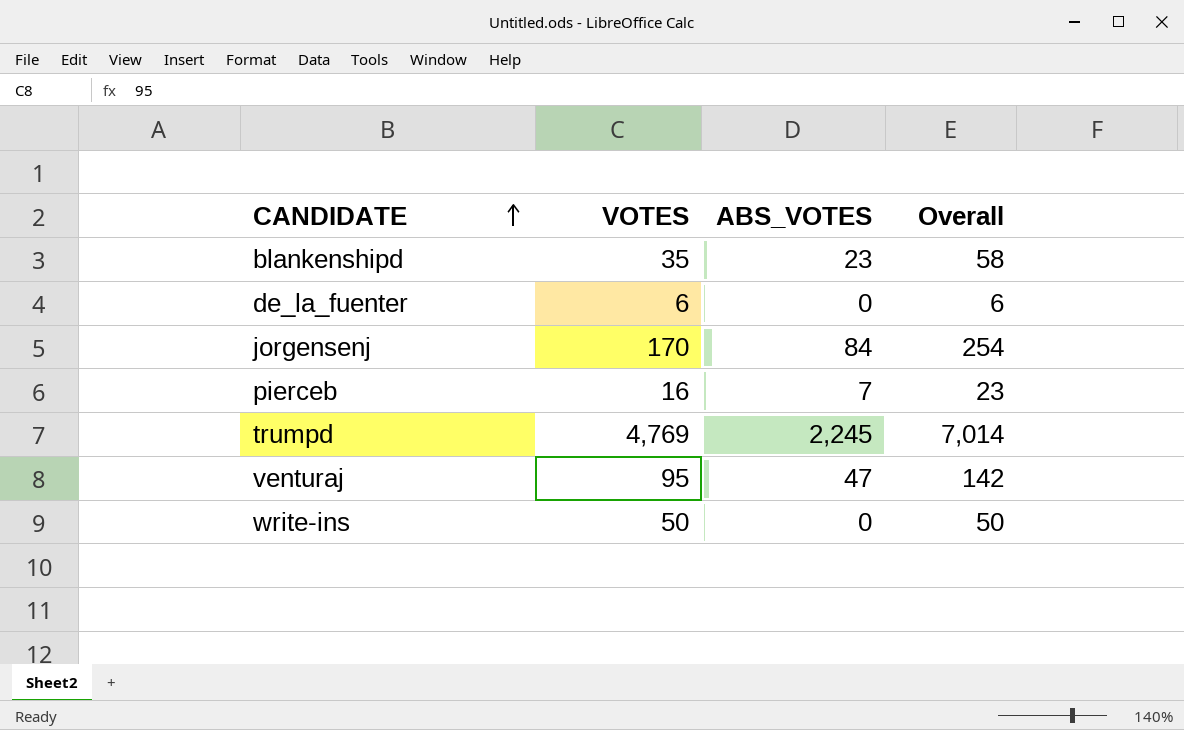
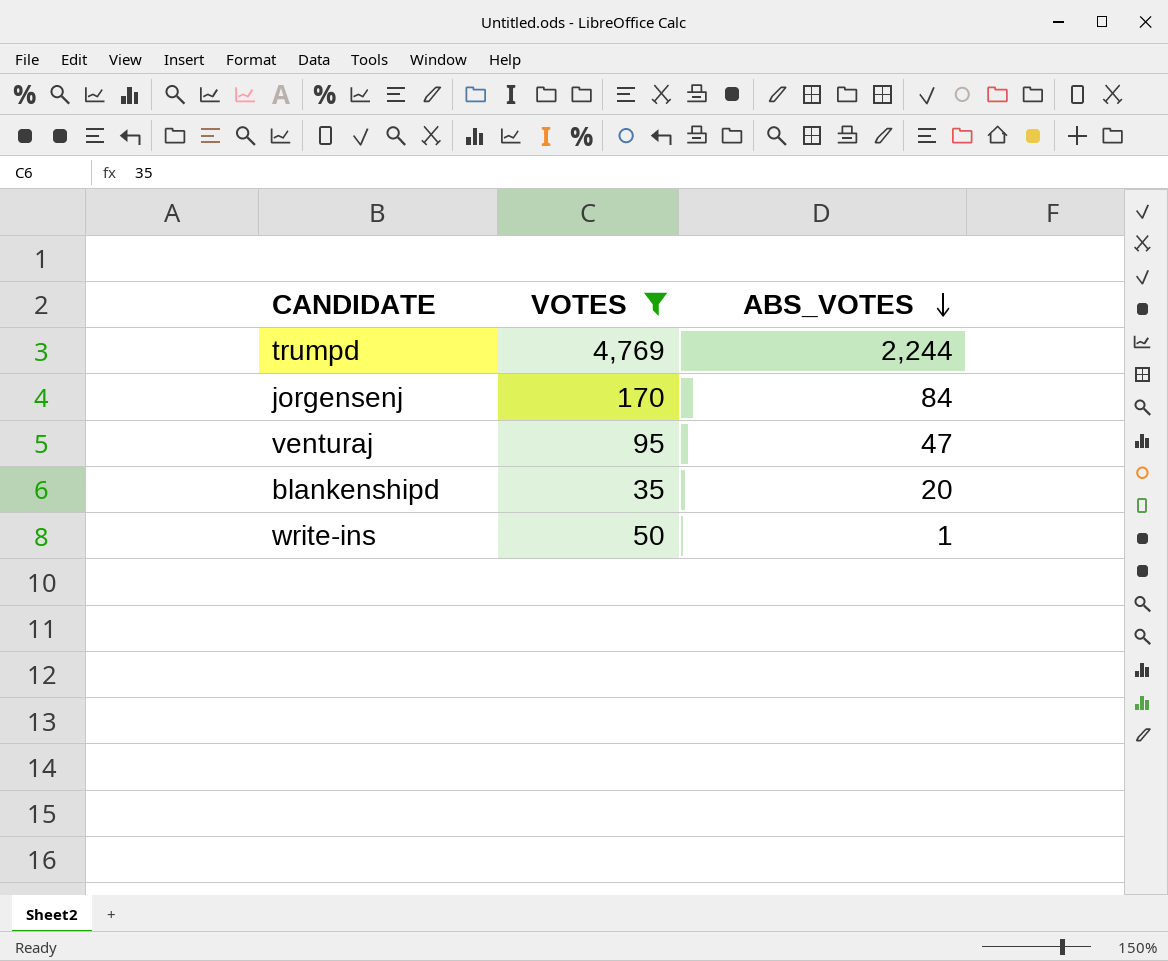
filter: none -> VOTES >= 35
row order: CANDIDATE ascending -> ABS_VOTES descending
column Overall | formula: [VOTES] + [ABS_VOTES] -> none
trumpd | ABS_VOTES: 2,245 -> 2,244
blankenshipd | ABS_VOTES: 23 -> 20
write-ins | ABS_VOTES: 0 -> 1

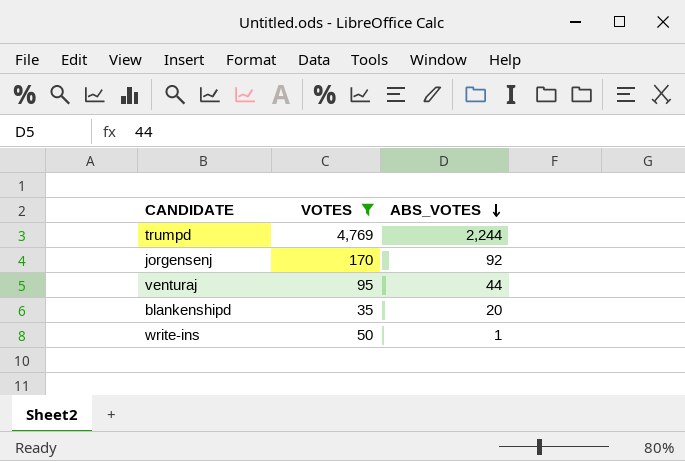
jorgensenj | ABS_VOTES: 84 -> 92
venturaj | ABS_VOTES: 47 -> 44

